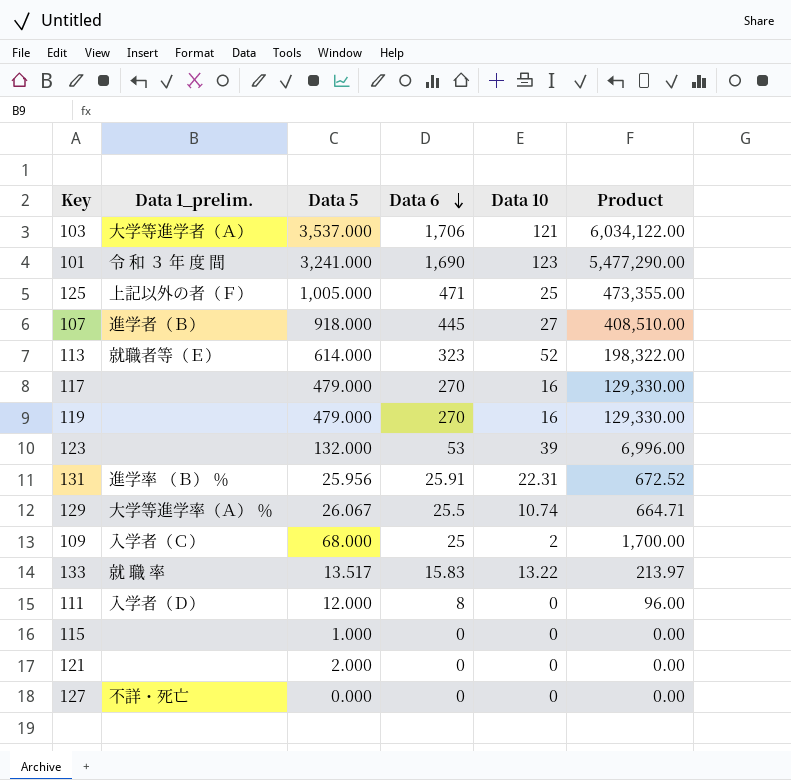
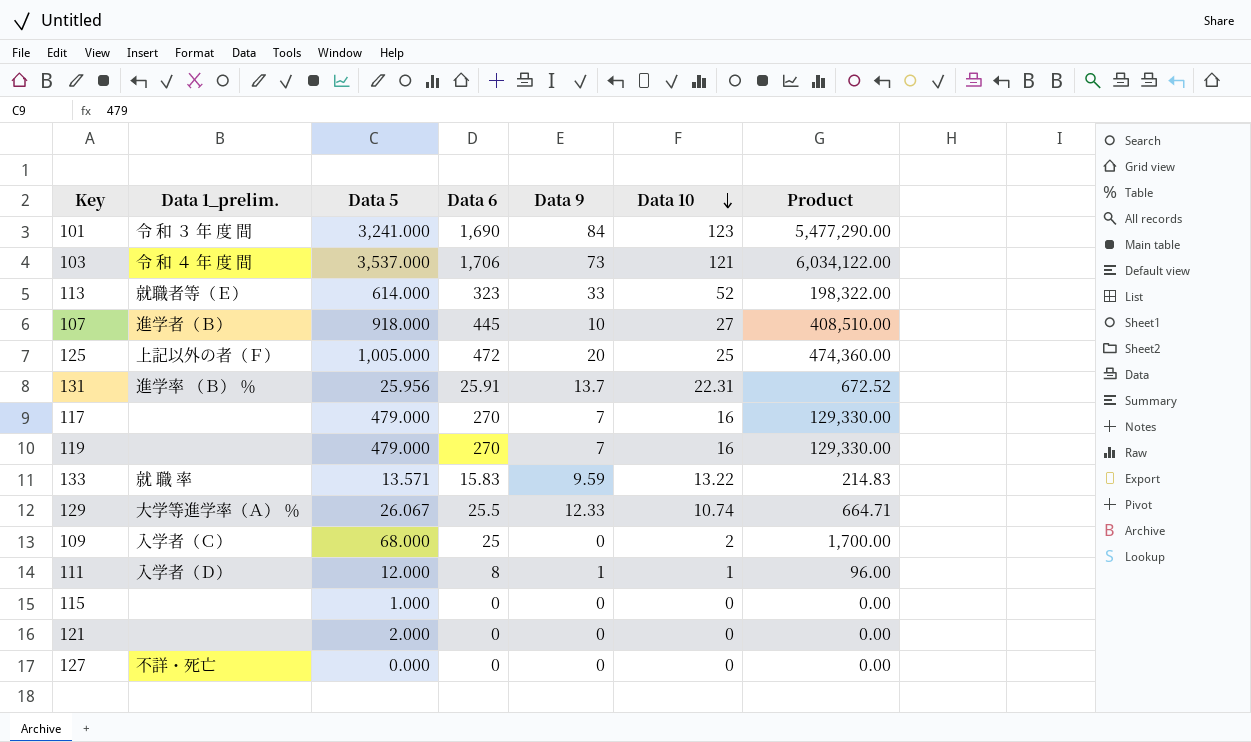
row order: Data 6 descending -> Data 10 descending
column Data 9 | position: none -> 5
row 123: none | 132.000 | 53 | 39 | 6,996.00 -> none
103 | Data 1_prelim.: 大学等進学者（Ａ） -> 令 和 ４ 年 度 間
125 | Data 6: 471 -> 472
125 | Product: 473,355.00 -> 474,360.00
133 | Data 5: 13.517 -> 13.571
133 | Product: 213.97 -> 214.83
111 | Data 10: 0 -> 1

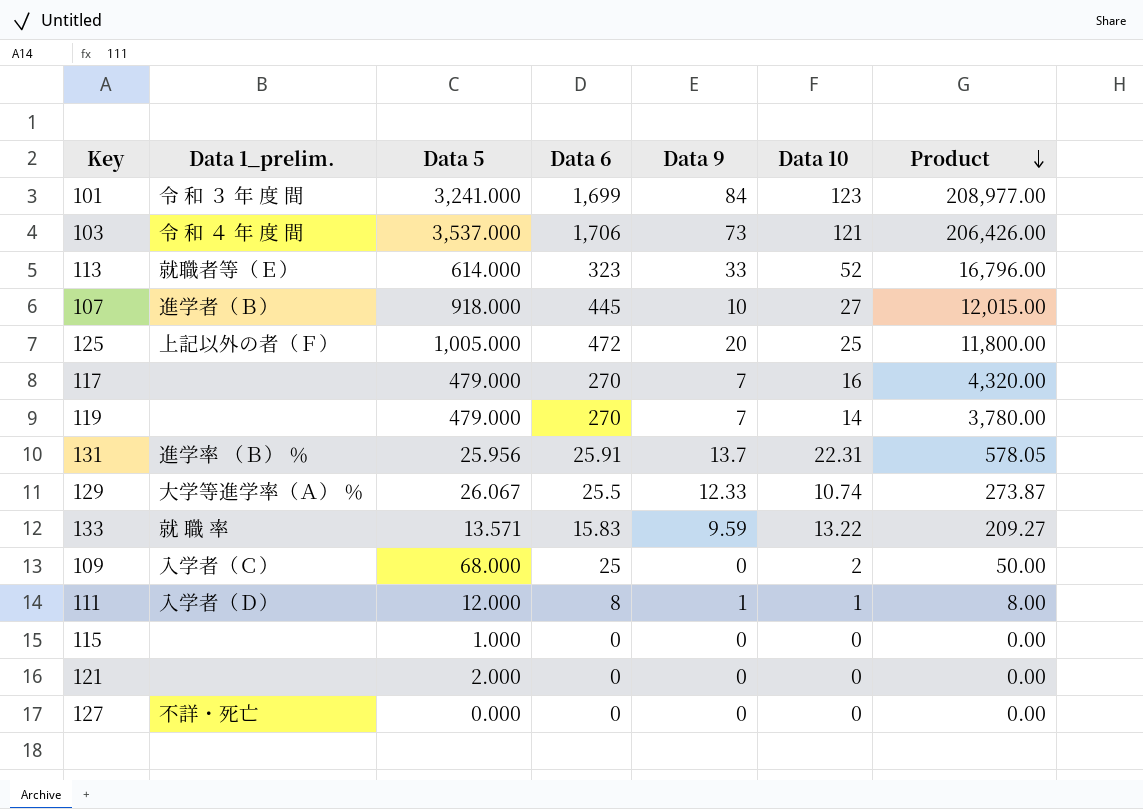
row order: Data 10 descending -> Product descending
column Product | formula: [Data 5] * [Data 6] -> [Data 6] * [Data 10]
101 | Data 6: 1,690 -> 1,699
119 | Data 10: 16 -> 14

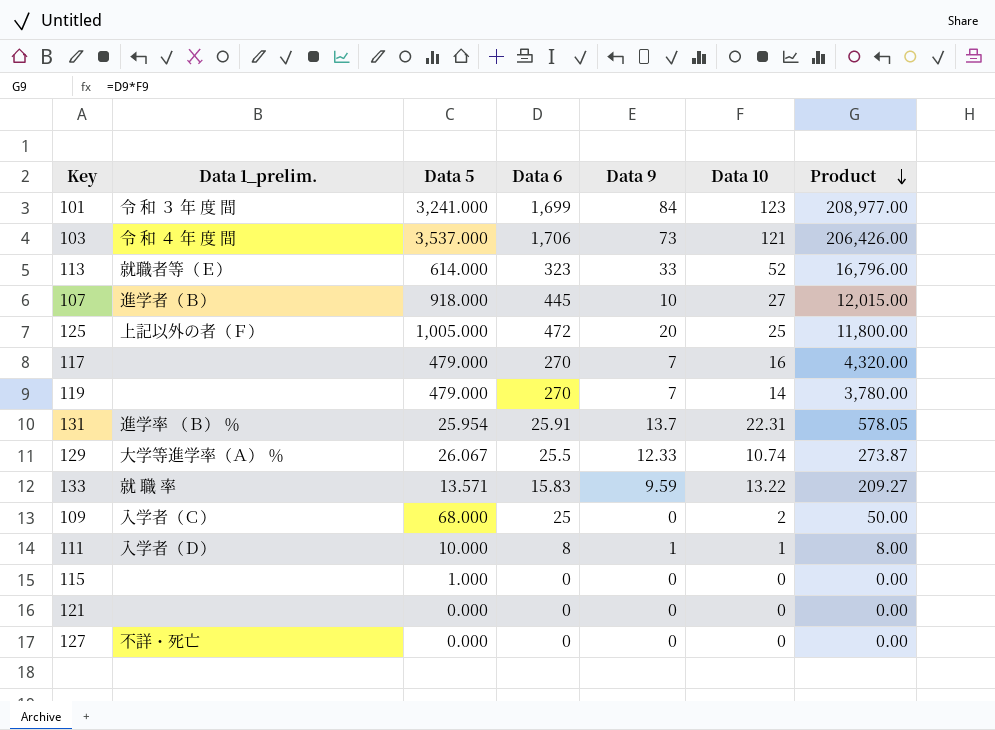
131 | Data 5: 25.956 -> 25.954
111 | Data 5: 12.000 -> 10.000
121 | Data 5: 2.000 -> 0.000

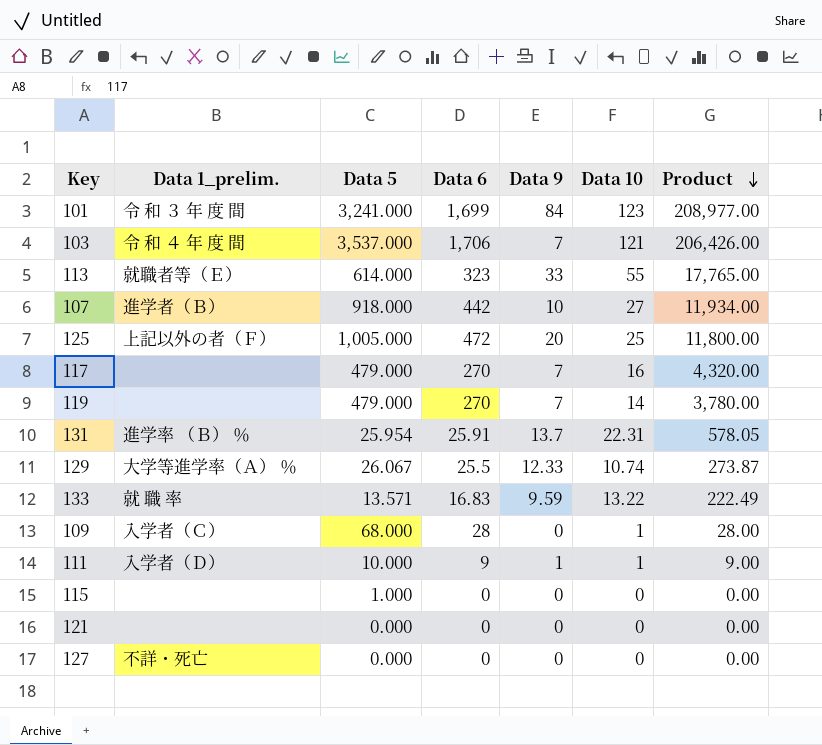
103 | Data 9: 73 -> 7
113 | Data 10: 52 -> 55
113 | Product: 16,796.00 -> 17,765.00
107 | Data 6: 445 -> 442
107 | Product: 12,015.00 -> 11,934.00
133 | Data 6: 15.83 -> 16.83
133 | Product: 209.27 -> 222.49
109 | Data 6: 25 -> 28
109 | Data 10: 2 -> 1
109 | Product: 50.00 -> 28.00
111 | Data 6: 8 -> 9
111 | Product: 8.00 -> 9.00

